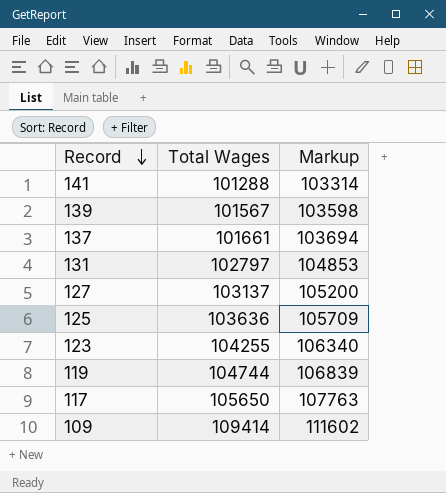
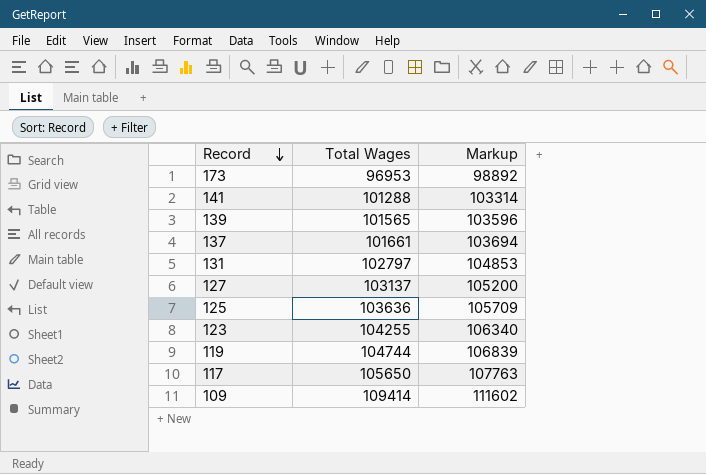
row 173: none -> 96953 | 98892
139 | Total Wages: 101567 -> 101565
139 | Markup: 103598 -> 103596

